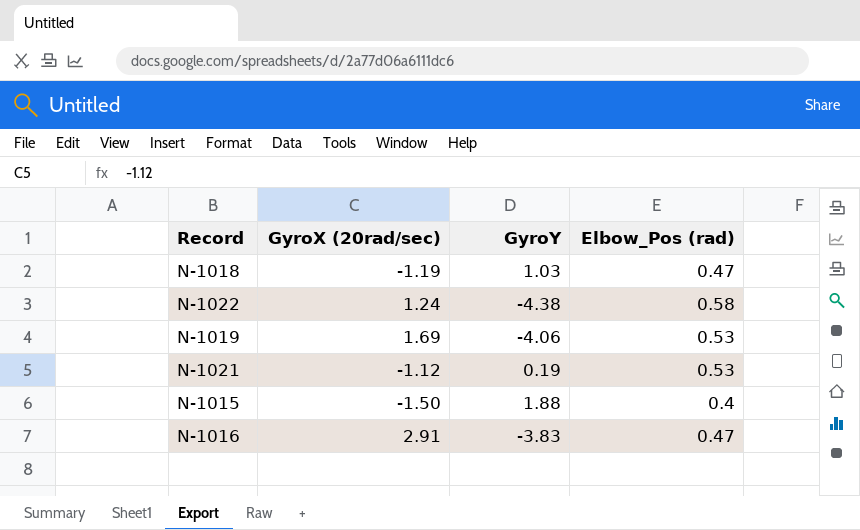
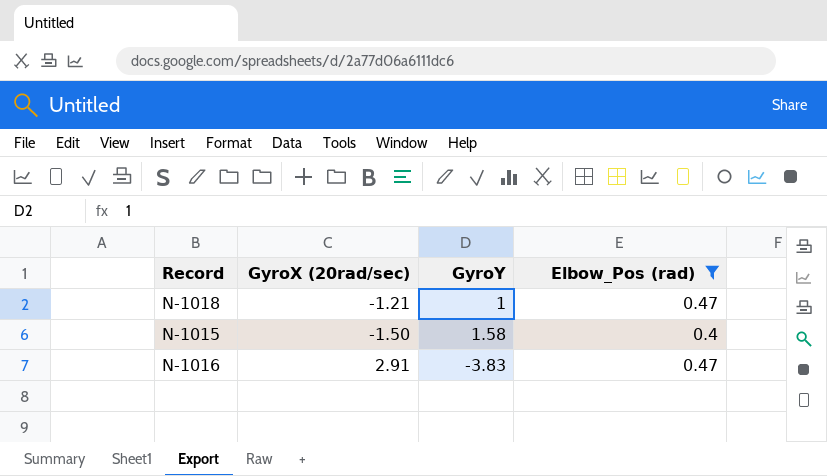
filter: none -> Elbow_Pos (rad) <= 0.47
N-1018 | GyroX (20rad/sec): -1.19 -> -1.21
N-1018 | GyroY: 1.03 -> 1
N-1015 | GyroY: 1.88 -> 1.58

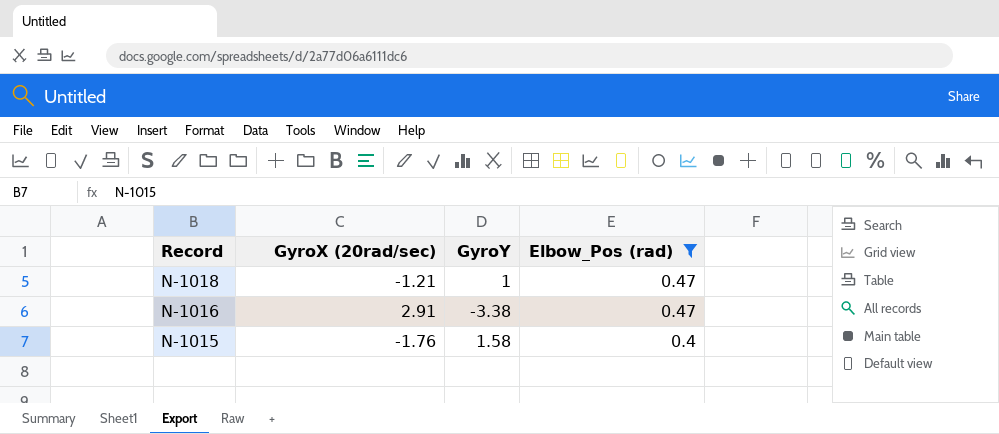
row order: none -> Record descending
N-1016 | GyroY: -3.83 -> -3.38
N-1015 | GyroX (20rad/sec): -1.50 -> -1.76

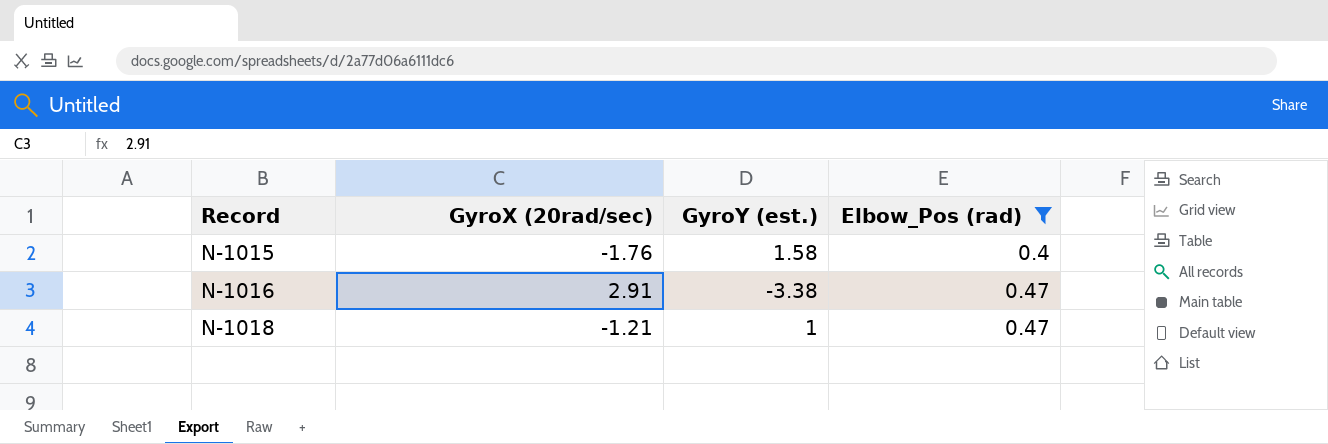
row order: Record descending -> Record ascending
column name: GyroY -> GyroY (est.)

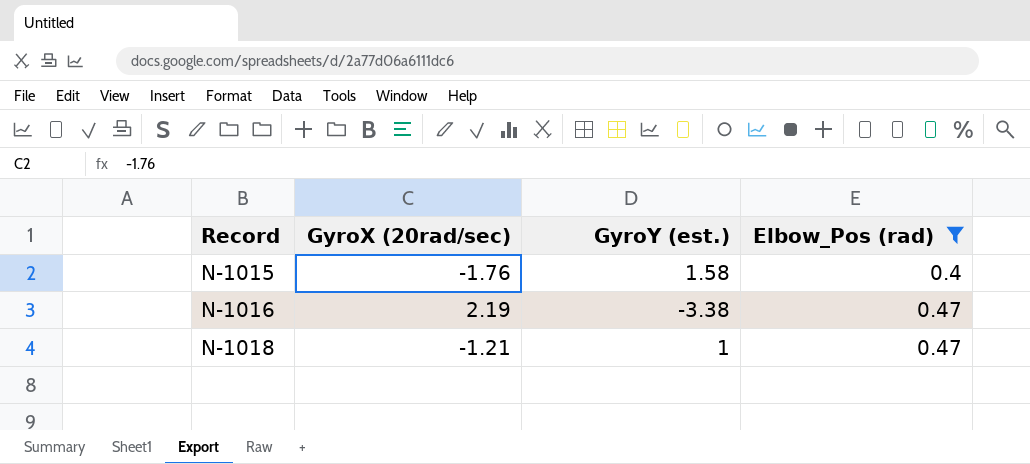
N-1016 | GyroX (20rad/sec): 2.91 -> 2.19

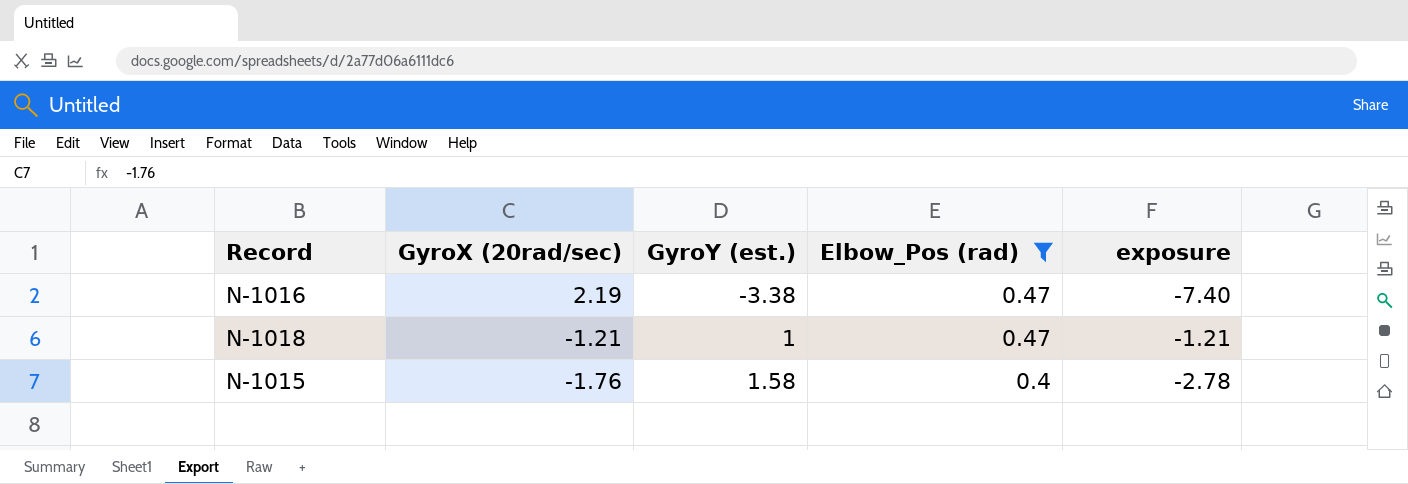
row order: Record ascending -> GyroX (20rad/sec) descending
column exposure | formula: none -> [GyroX (20rad/sec)] * [GyroY (est.)]

